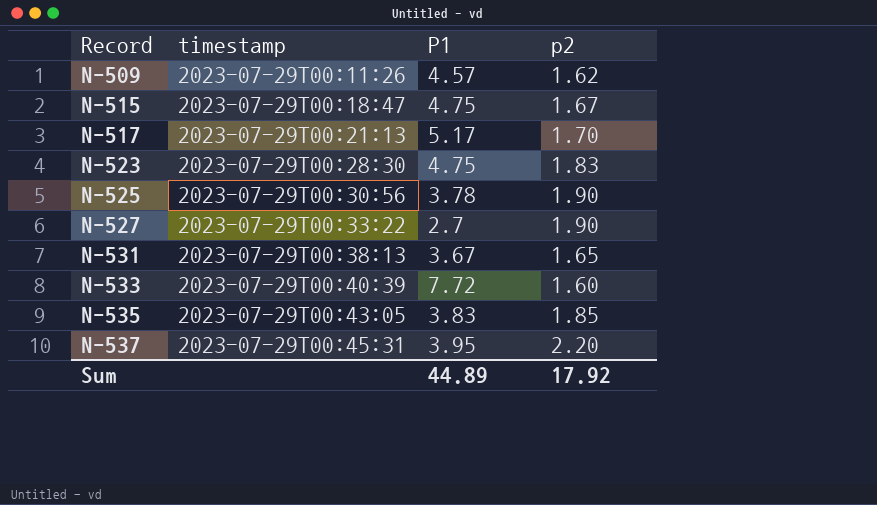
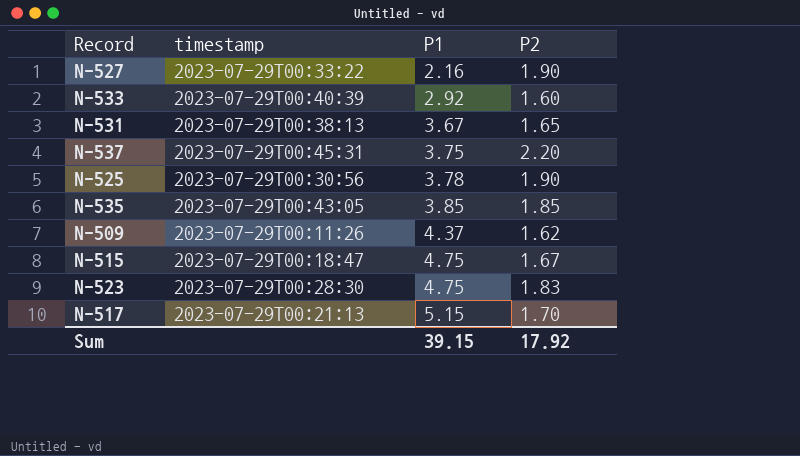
row order: Record ascending -> P1 ascending
column name: p2 -> P2
N-527 | P1: 2.7 -> 2.16
N-533 | P1: 7.72 -> 2.92
N-537 | P1: 3.95 -> 3.75
N-535 | P1: 3.83 -> 3.85
N-509 | P1: 4.57 -> 4.37
N-517 | P1: 5.17 -> 5.15
Sum | P1: 44.89 -> 39.15

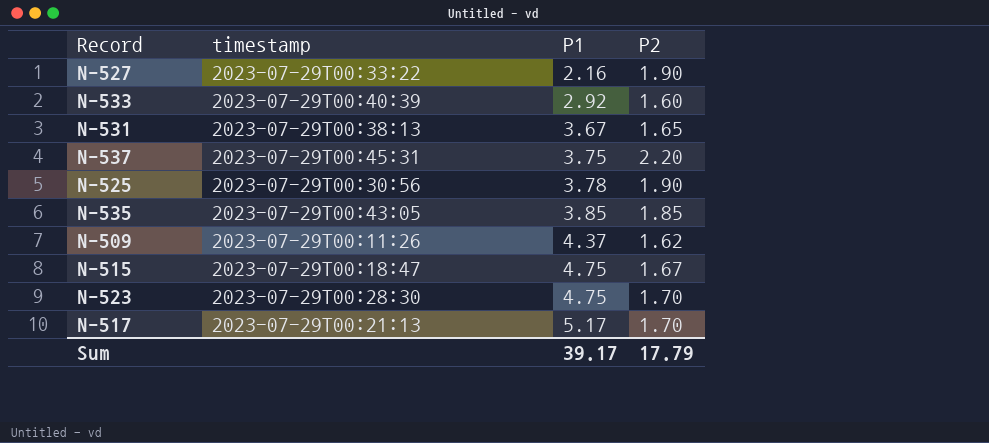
N-523 | P2: 1.83 -> 1.70
N-517 | P1: 5.15 -> 5.17
Sum | P1: 39.15 -> 39.17
Sum | P2: 17.92 -> 17.79

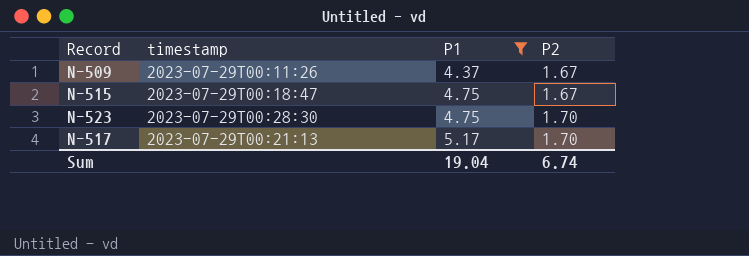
filter: none -> P1 >= 4.37
N-509 | P2: 1.62 -> 1.67
Sum | P1: 39.17 -> 19.04
Sum | P2: 17.79 -> 6.74

